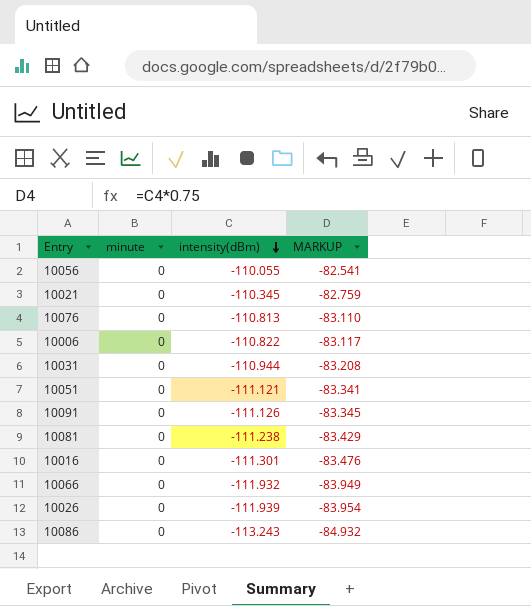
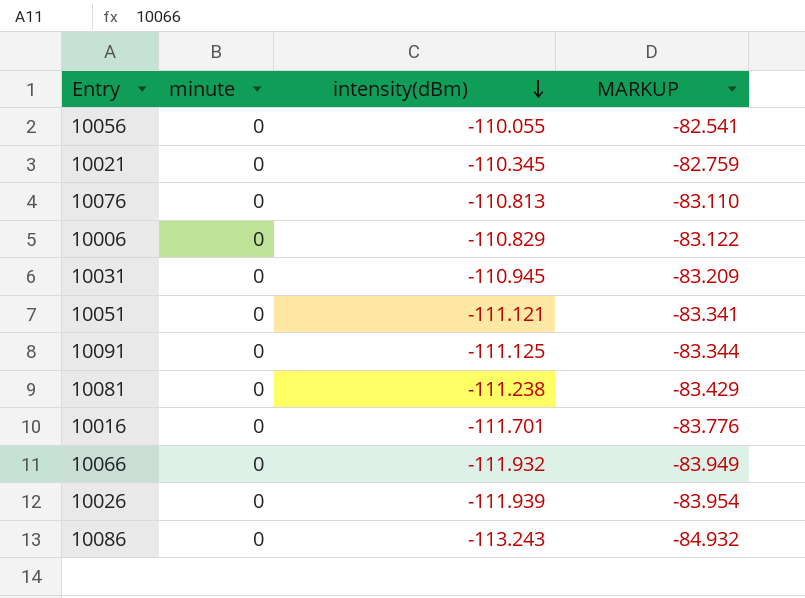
10006 | intensity(dBm): -110.822 -> -110.829
10006 | MARKUP: -83.117 -> -83.122
10031 | intensity(dBm): -110.944 -> -110.945
10031 | MARKUP: -83.208 -> -83.209
10091 | intensity(dBm): -111.126 -> -111.125
10091 | MARKUP: -83.345 -> -83.344
10016 | intensity(dBm): -111.301 -> -111.701
10016 | MARKUP: -83.476 -> -83.776

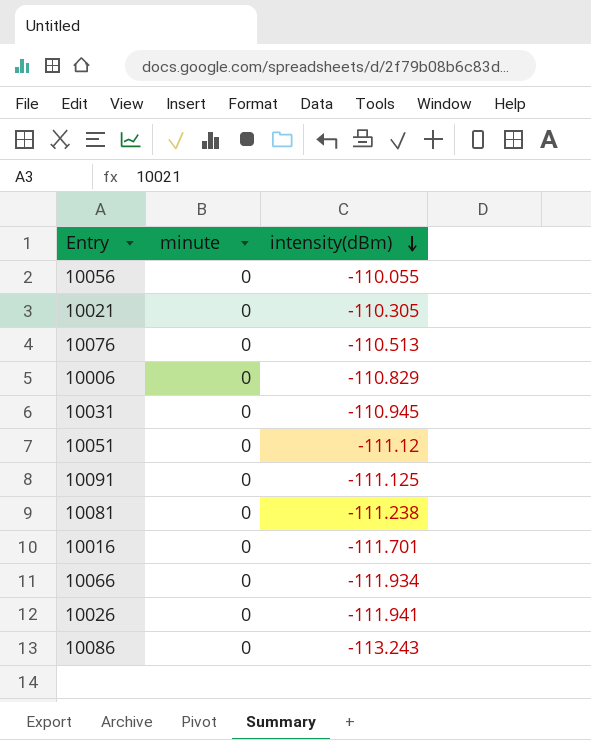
column MARKUP | formula: [intensity(dBm)] * 0.75 -> none
10021 | intensity(dBm): -110.345 -> -110.305
10076 | intensity(dBm): -110.813 -> -110.513
10051 | intensity(dBm): -111.121 -> -111.12
10066 | intensity(dBm): -111.932 -> -111.934
10026 | intensity(dBm): -111.939 -> -111.941

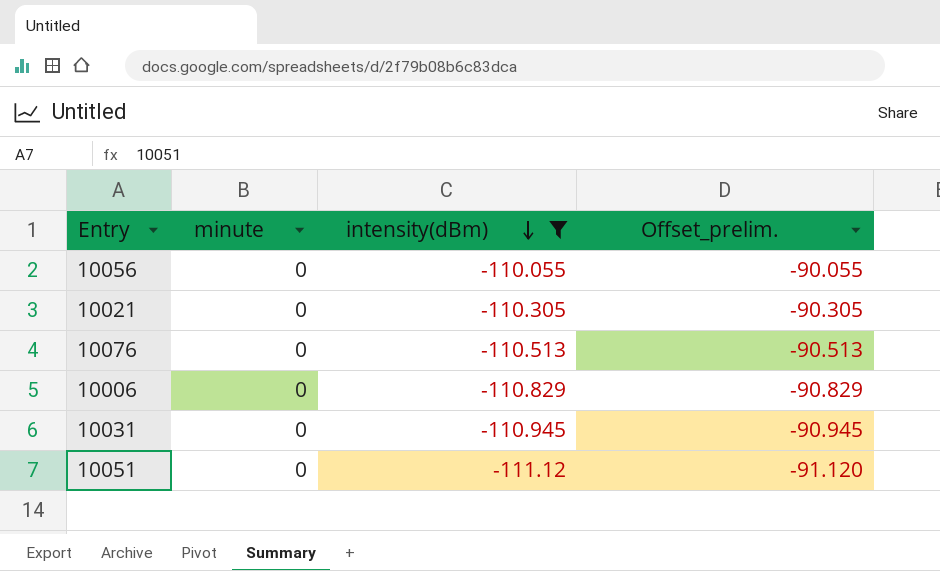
filter: none -> intensity(dBm) >= -111.12
column Offset_prelim. | formula: none -> [intensity(dBm)] + 20

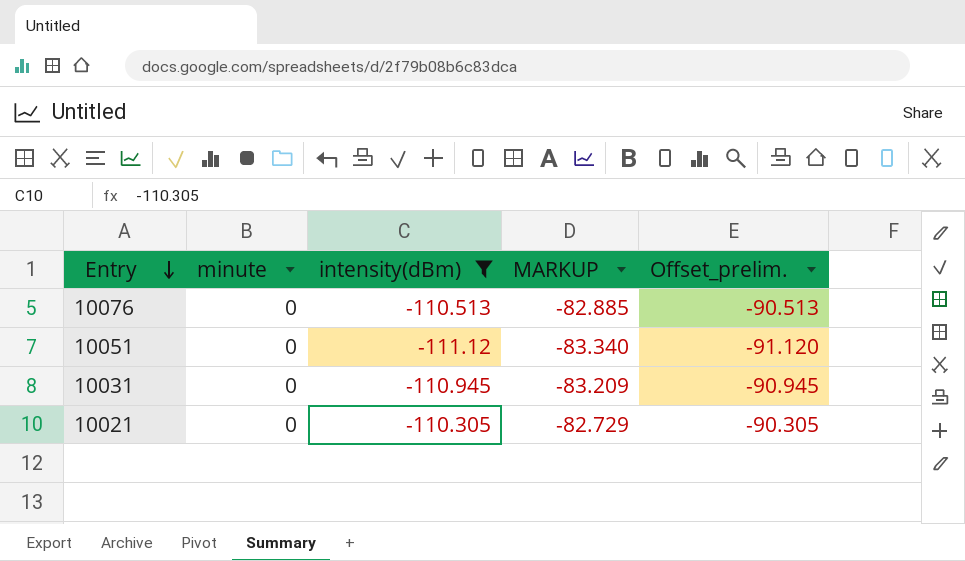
row order: intensity(dBm) descending -> Entry descending
column MARKUP | formula: none -> [intensity(dBm)] * 0.75
row 10056: 0 | -110.055 | -90.055 -> none
row 10006: 0 | -110.829 | -90.829 -> none

